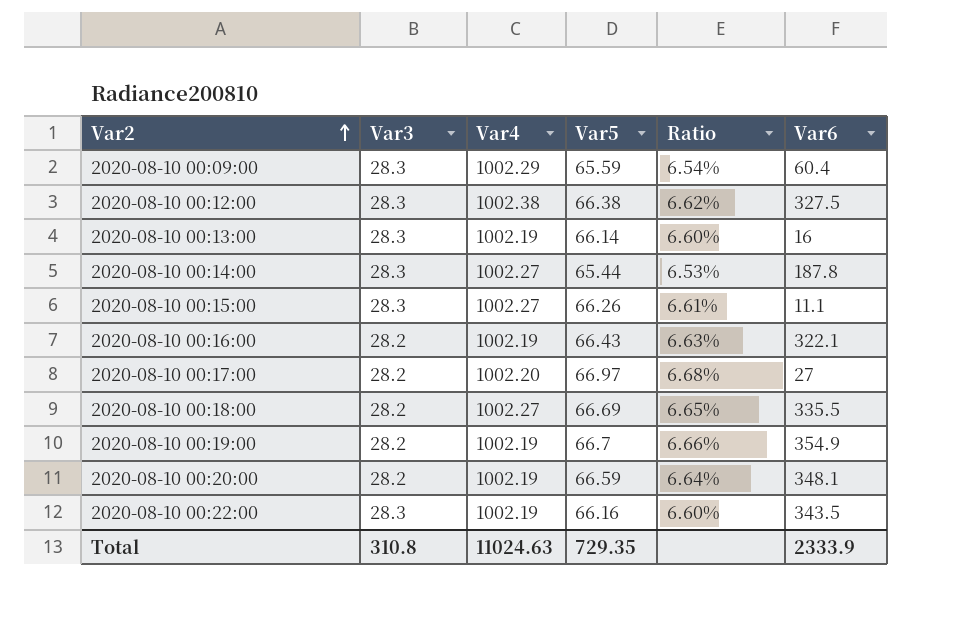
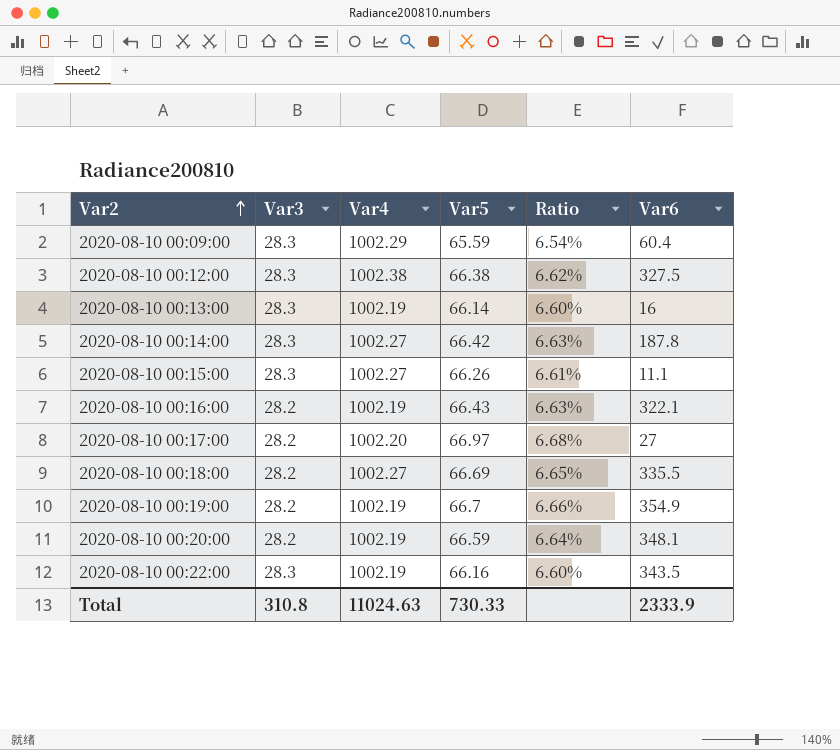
2020-08-10 00:14:00 | Var5: 65.44 -> 66.42
2020-08-10 00:14:00 | Ratio: 6.53% -> 6.63%
Total | Var5: 729.35 -> 730.33

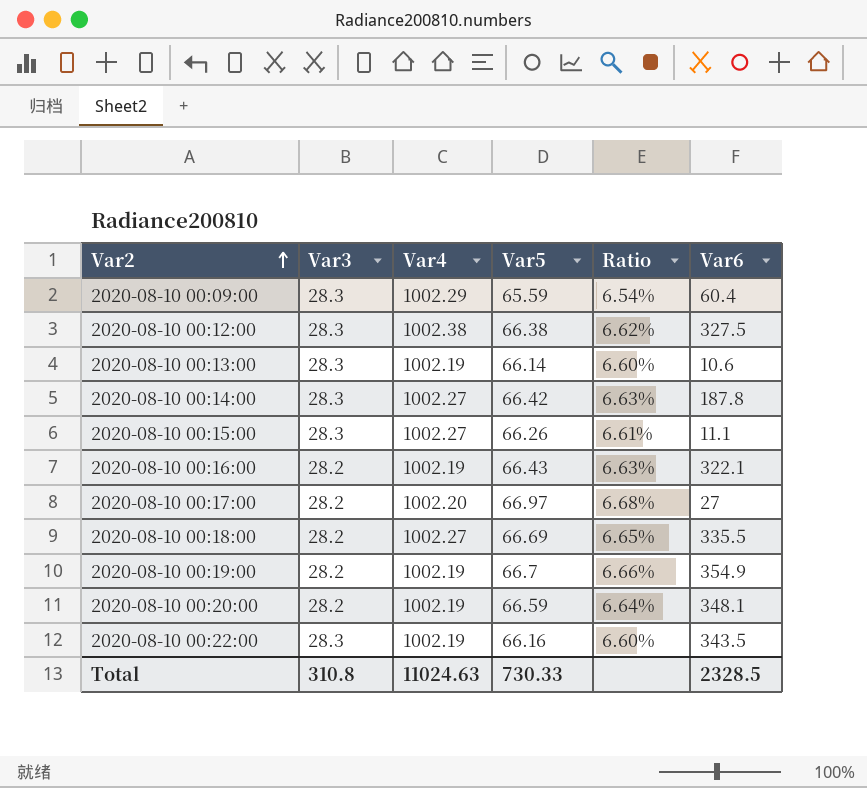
2020-08-10 00:13:00 | Var6: 16 -> 10.6
Total | Var6: 2333.9 -> 2328.5

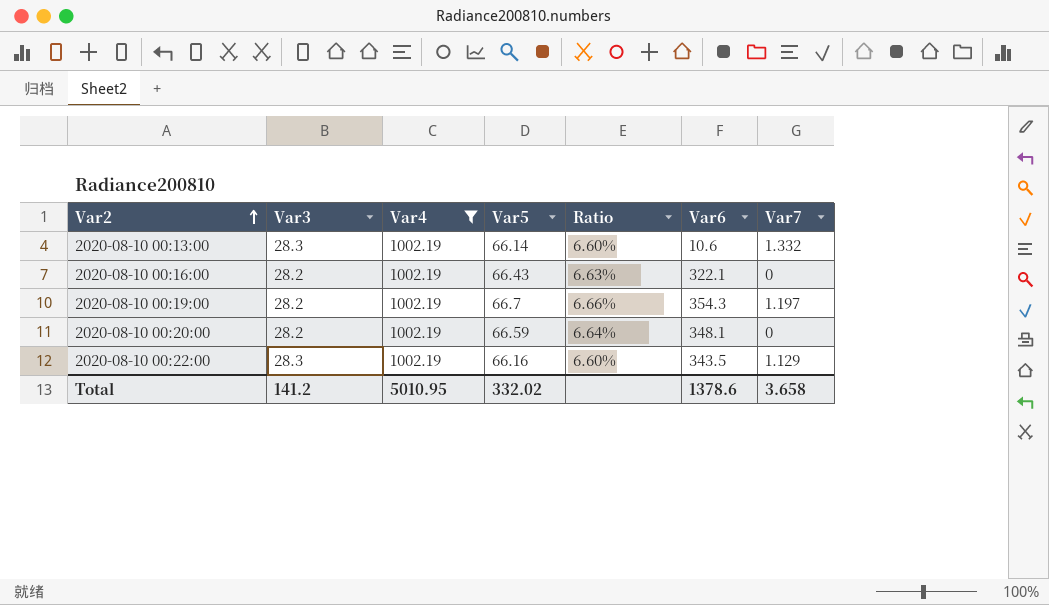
filter: none -> Var4 = 1002.19
column Var7 | position: none -> 7
2020-08-10 00:19:00 | Var6: 354.9 -> 354.3
Total | Var3: 310.8 -> 141.2
Total | Var4: 11024.63 -> 5010.95
Total | Var5: 730.33 -> 332.02
Total | Var6: 2328.5 -> 1378.6

